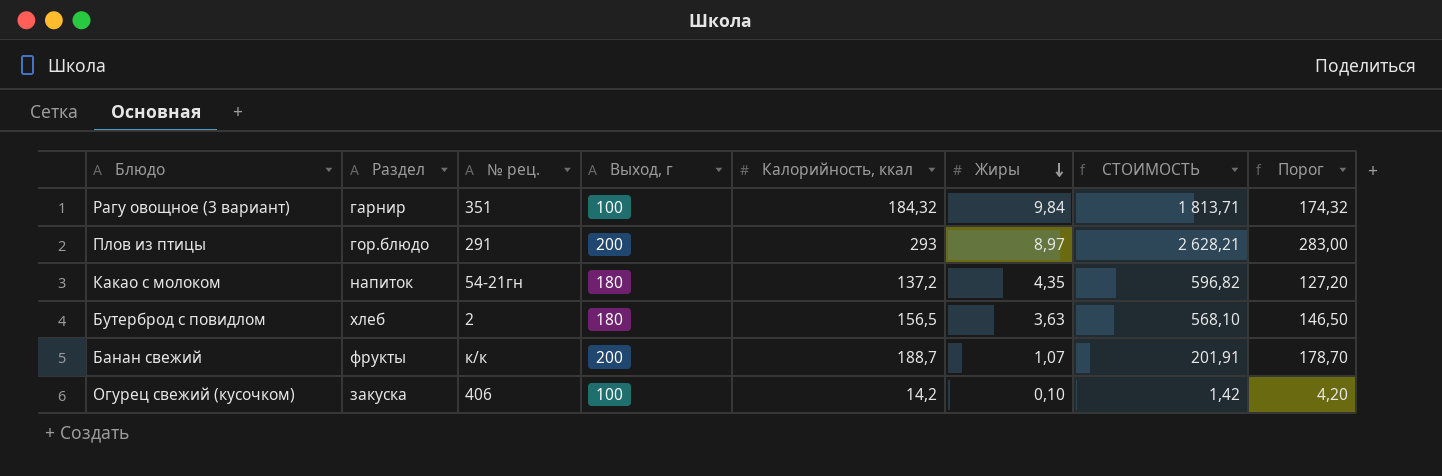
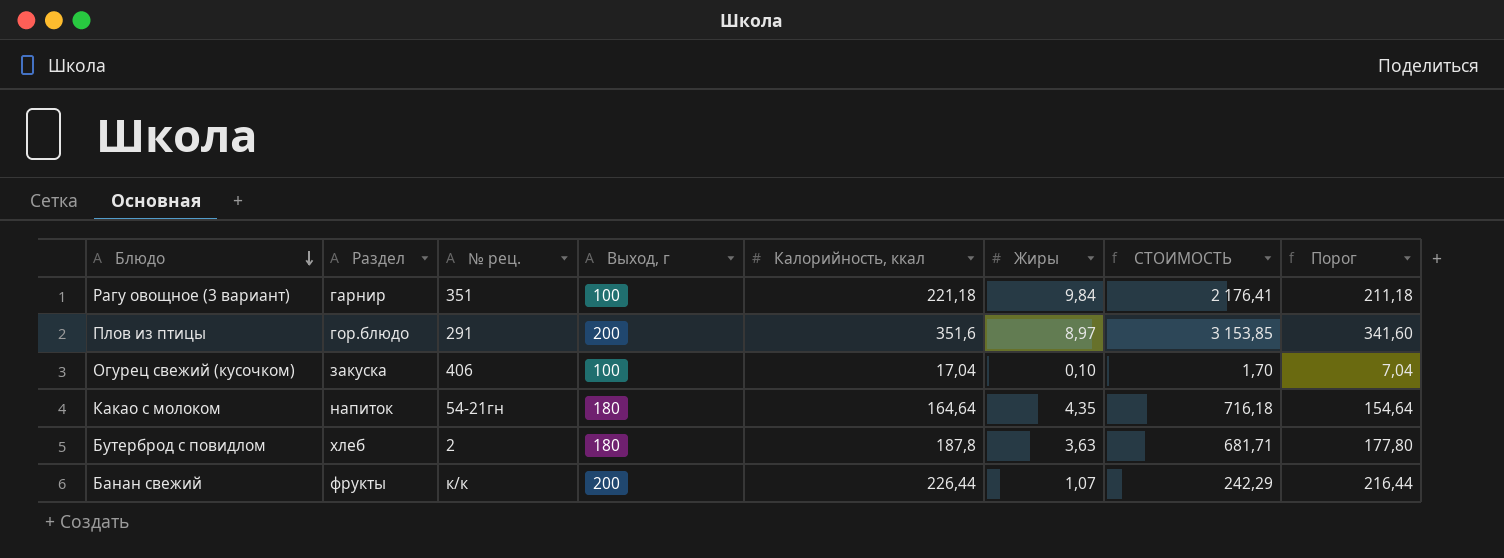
row order: Жиры descending -> Блюдо descending
Рагу овощное (3 вариант) | Калорийность, ккал: 184,32 -> 221,18
Рагу овощное (3 вариант) | СТОИМОСТЬ: 1 813,71 -> 2 176,41
Рагу овощное (3 вариант) | Порог: 174,32 -> 211,18
Плов из птицы | Калорийность, ккал: 293 -> 351,6
Плов из птицы | СТОИМОСТЬ: 2 628,21 -> 3 153,85
Плов из птицы | Порог: 283,00 -> 341,60
Огурец свежий (кусочком) | Калорийность, ккал: 14,2 -> 17,04
Огурец свежий (кусочком) | СТОИМОСТЬ: 1,42 -> 1,70
Огурец свежий (кусочком) | Порог: 4,20 -> 7,04
Какао с молоком | Калорийность, ккал: 137,2 -> 164,64
Какао с молоком | СТОИМОСТЬ: 596,82 -> 716,18
Какао с молоком | Порог: 127,20 -> 154,64
Бутерброд с повидлом | Калорийность, ккал: 156,5 -> 187,8
Бутерброд с повидлом | СТОИМОСТЬ: 568,10 -> 681,71
Бутерброд с повидлом | Порог: 146,50 -> 177,80
Банан свежий | Калорийность, ккал: 188,7 -> 226,44
Банан свежий | СТОИМОСТЬ: 201,91 -> 242,29
Банан свежий | Порог: 178,70 -> 216,44

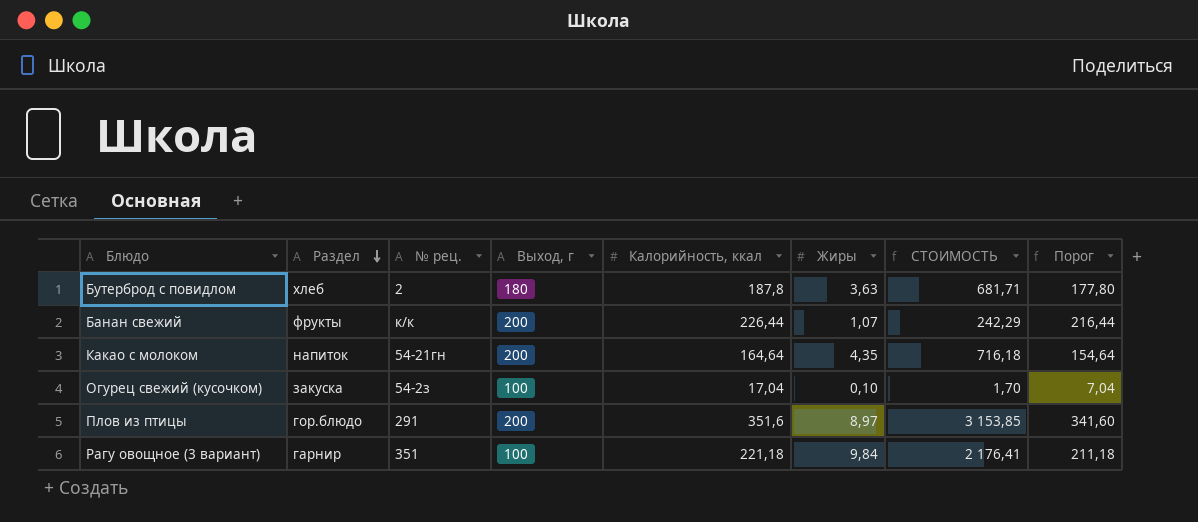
row order: Блюдо descending -> Раздел descending
Какао с молоком | Выход, г: 180 -> 200
Огурец свежий (кусочком) | № рец.: 406 -> 54-2з

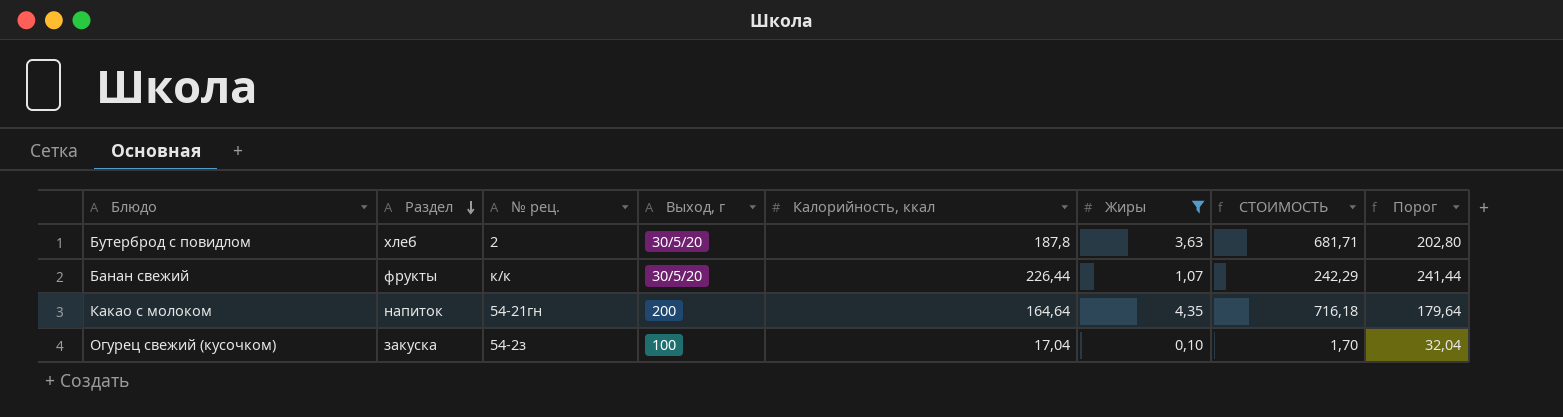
filter: none -> Жиры <= 4,35
column Порог | formula: [Калорийность, ккал] - 10 -> [Калорийность, ккал] + 15
Бутерброд с повидлом | Выход, г: 180 -> 30/5/20
Банан свежий | Выход, г: 200 -> 30/5/20

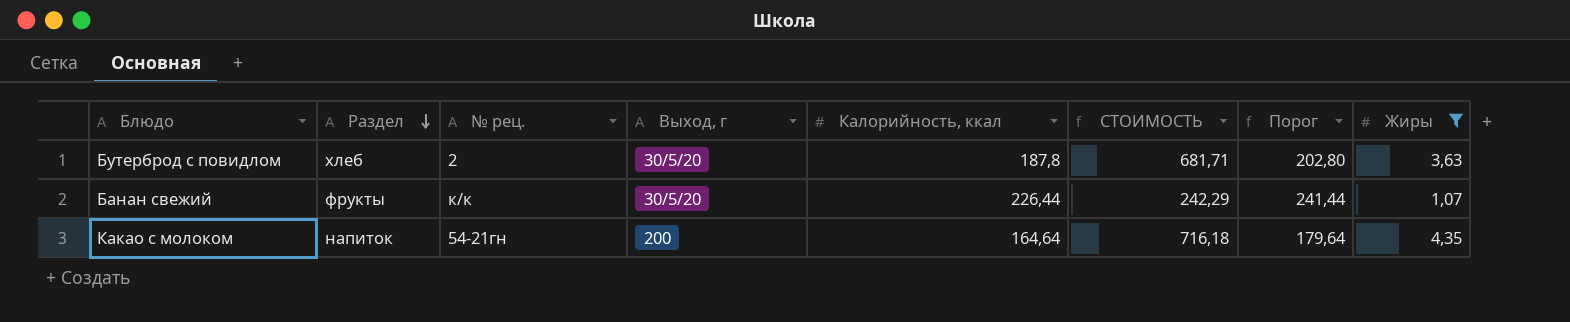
column Жиры | position: 6 -> 8
row Огурец свежий (кусочком): закуска | 54-2з | 100 | 17,04 | 0,10 | 1,70 | 32,04 -> none

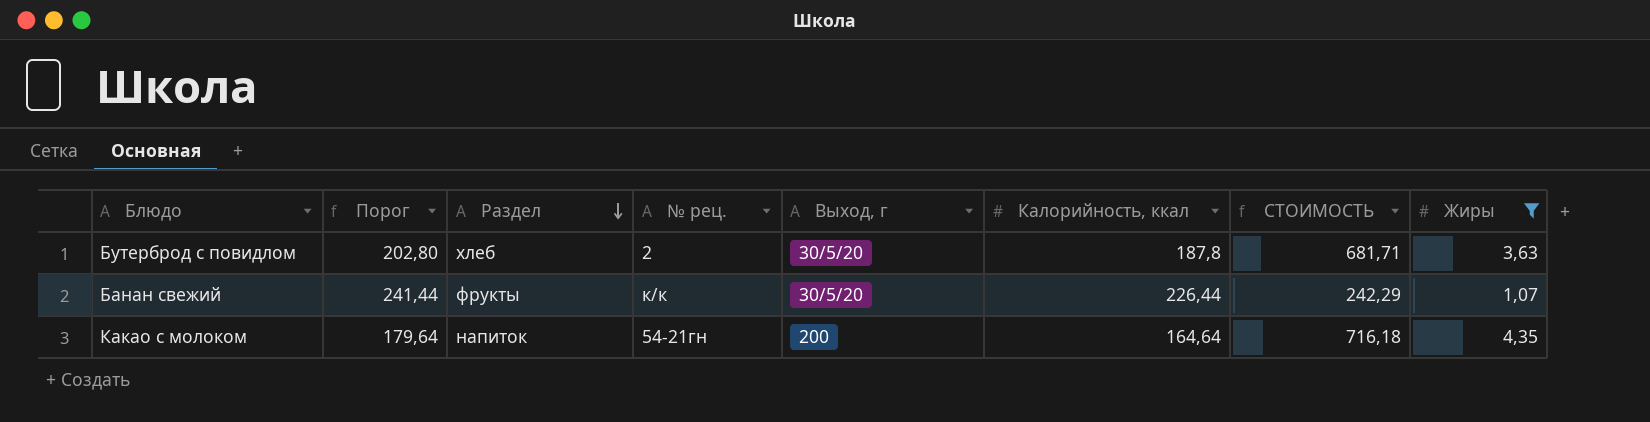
column Порог | position: 7 -> 2

